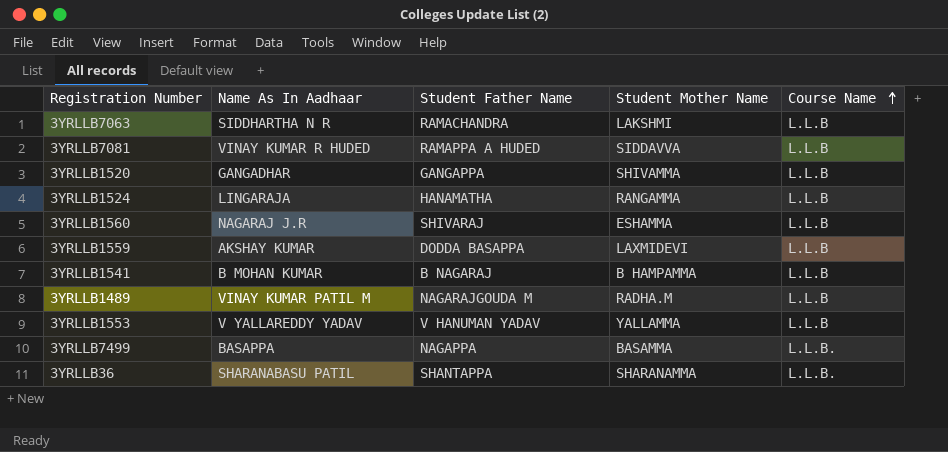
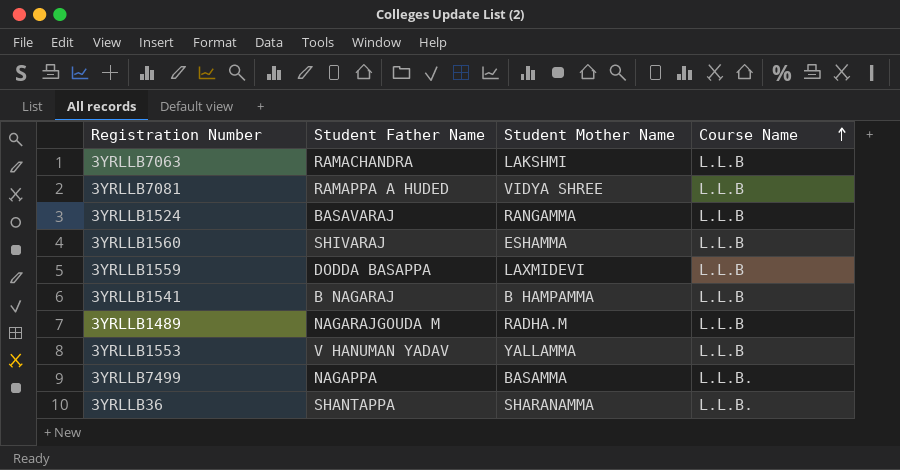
column Name As In Aadhaar | position: 2 -> none
row 3YRLLB1520: GANGADHAR | GANGAPPA | SHIVAMMA | L.L.B -> none
3YRLLB7081 | Student Mother Name: SIDDAVVA -> VIDYA SHREE
3YRLLB1524 | Student Father Name: HANAMATHA -> BASAVARAJ

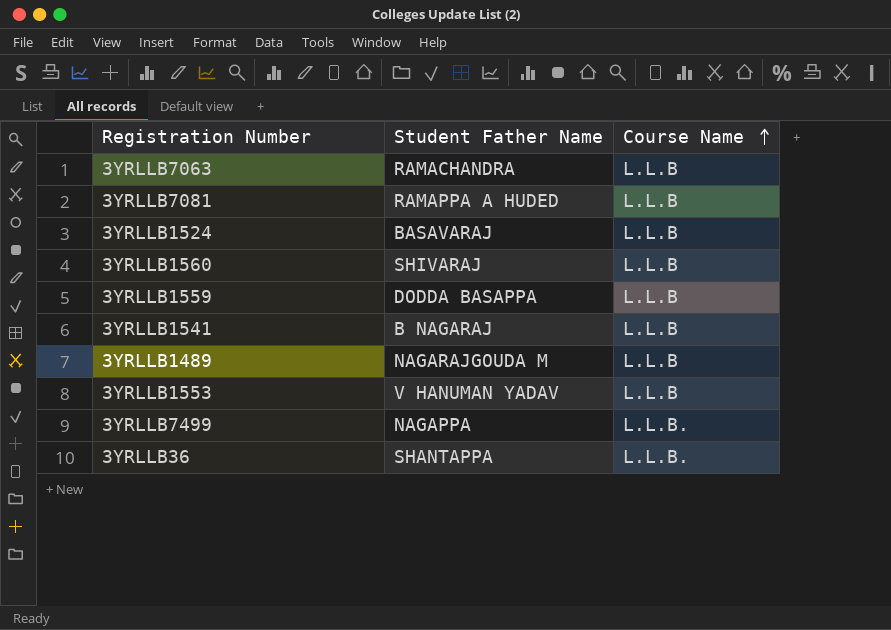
column Student Mother Name | position: 3 -> none

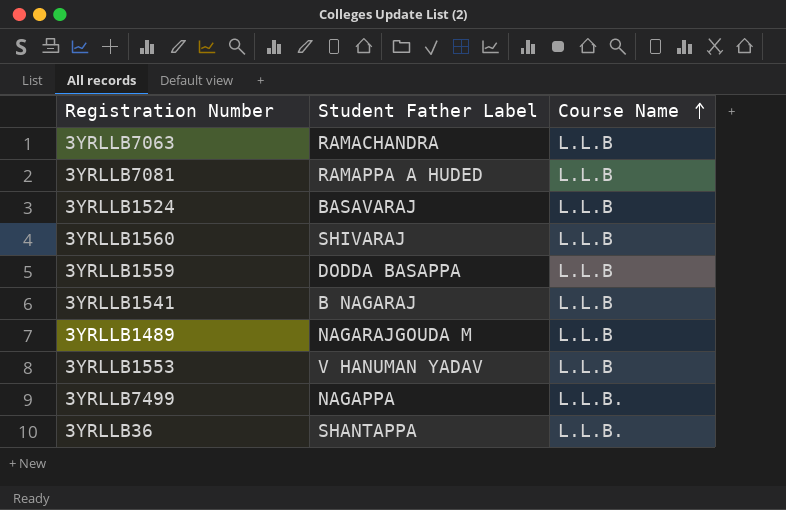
column name: Student Father Name -> Student Father Label

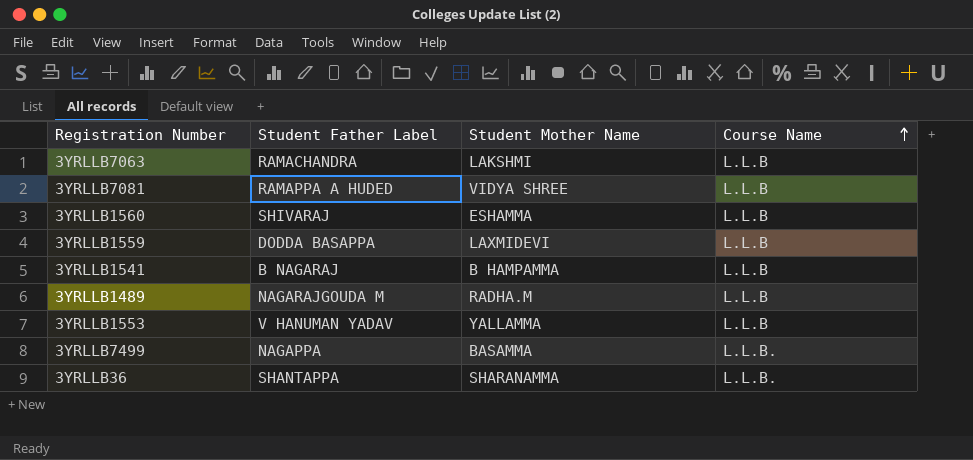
column Student Mother Name | position: none -> 3
row 3YRLLB1524: BASAVARAJ | L.L.B -> none

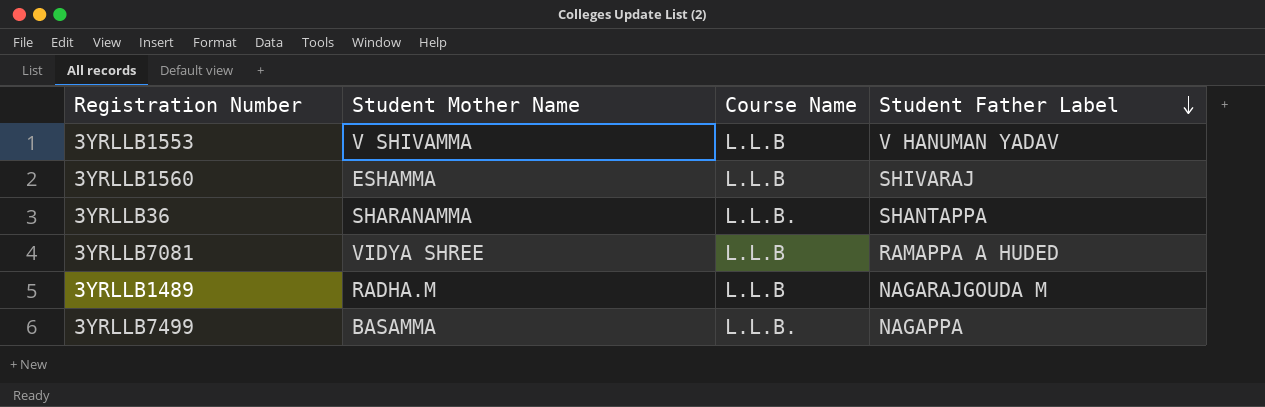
row order: Course Name ascending -> Student Father Label descending
column Student Father Label | position: 2 -> 4
row 3YRLLB7063: RAMACHANDRA | LAKSHMI | L.L.B -> none
row 3YRLLB1559: DODDA BASAPPA | LAXMIDEVI | L.L.B -> none
row 3YRLLB1541: B NAGARAJ | B HAMPAMMA | L.L.B -> none
3YRLLB1553 | Student Mother Name: YALLAMMA -> V SHIVAMMA

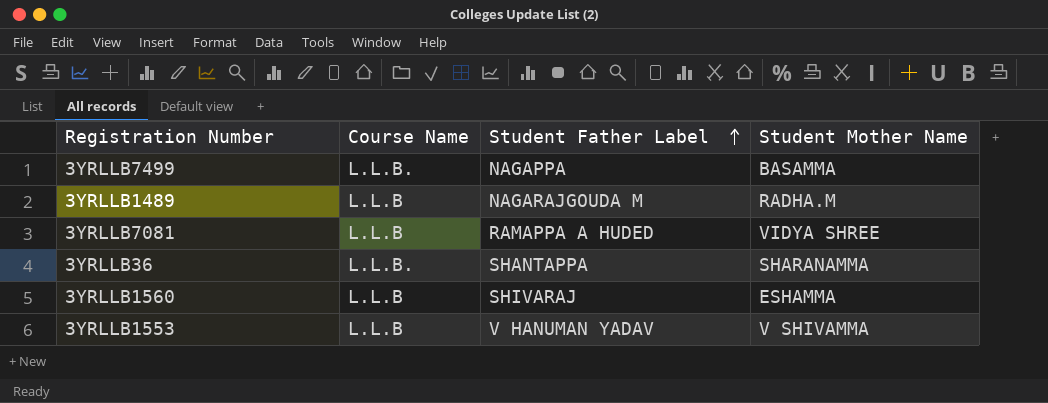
row order: Student Father Label descending -> Student Father Label ascending
column Student Mother Name | position: 2 -> 4

